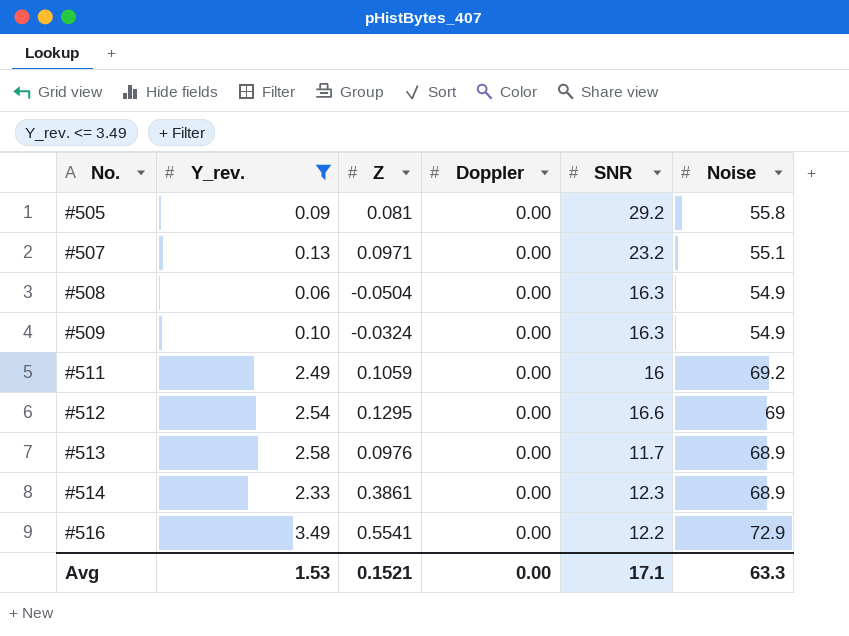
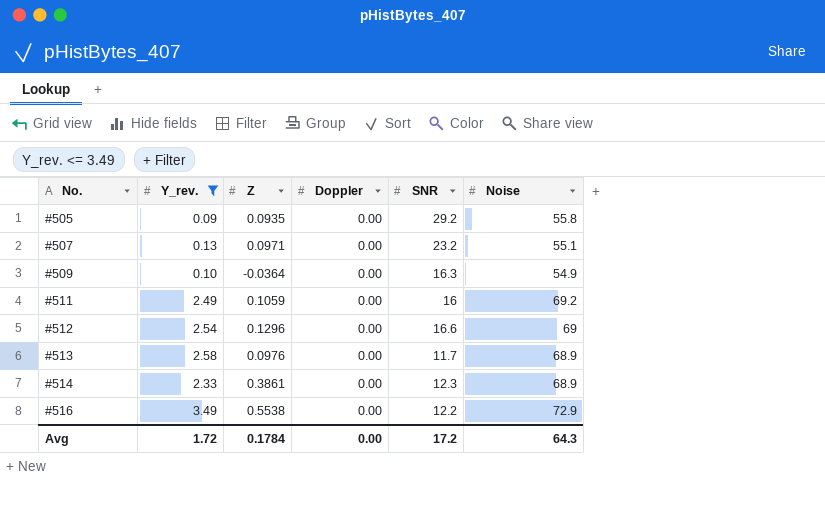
row #508: 0.06 | -0.0504 | 0.00 | 16.3 | 54.9 -> none
#505 | Z: 0.081 -> 0.0935
#509 | Z: -0.0324 -> -0.0364
#512 | Z: 0.1295 -> 0.1296
#516 | Z: 0.5541 -> 0.5538
Avg | Y_rev.: 1.53 -> 1.72
Avg | Z: 0.1521 -> 0.1784
Avg | SNR: 17.1 -> 17.2
Avg | Noise: 63.3 -> 64.3

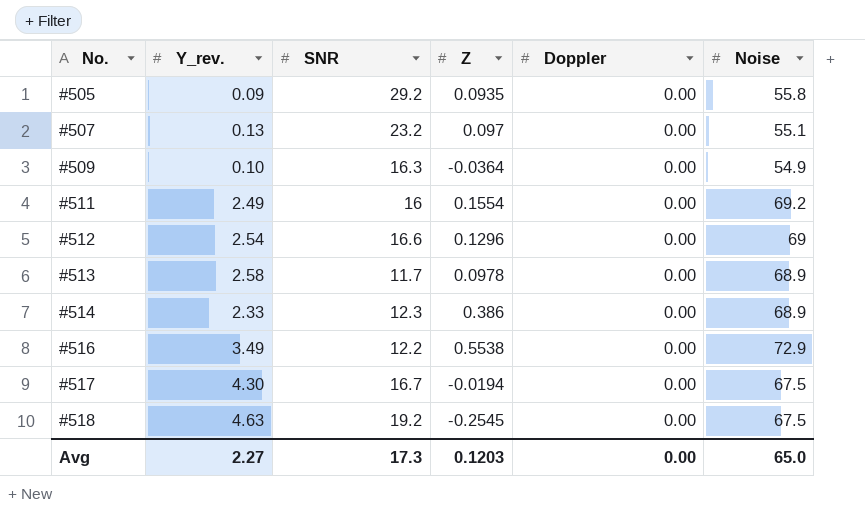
filter: Y_rev. <= 3.49 -> none
column SNR | position: 5 -> 3
#507 | Z: 0.0971 -> 0.097
#511 | Z: 0.1059 -> 0.1554
#513 | Z: 0.0976 -> 0.0978
#514 | Z: 0.3861 -> 0.386
Avg | Y_rev.: 1.72 -> 2.27
Avg | SNR: 17.2 -> 17.3
Avg | Z: 0.1784 -> 0.1203
Avg | Noise: 64.3 -> 65.0

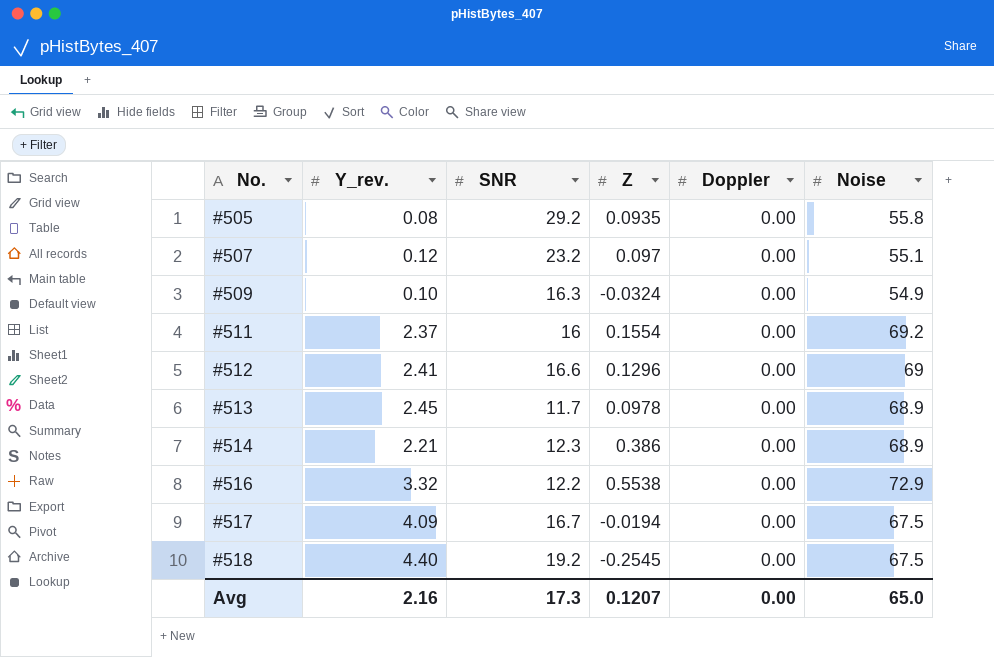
#505 | Y_rev.: 0.09 -> 0.08
#507 | Y_rev.: 0.13 -> 0.12
#509 | Z: -0.0364 -> -0.0324
#511 | Y_rev.: 2.49 -> 2.37
#512 | Y_rev.: 2.54 -> 2.41
#513 | Y_rev.: 2.58 -> 2.45
#514 | Y_rev.: 2.33 -> 2.21
#516 | Y_rev.: 3.49 -> 3.32
#517 | Y_rev.: 4.30 -> 4.09
#518 | Y_rev.: 4.63 -> 4.40
Avg | Y_rev.: 2.27 -> 2.16
Avg | Z: 0.1203 -> 0.1207

